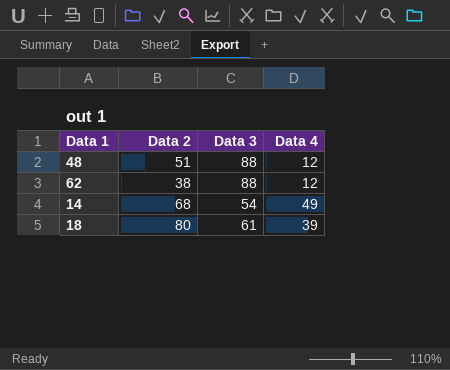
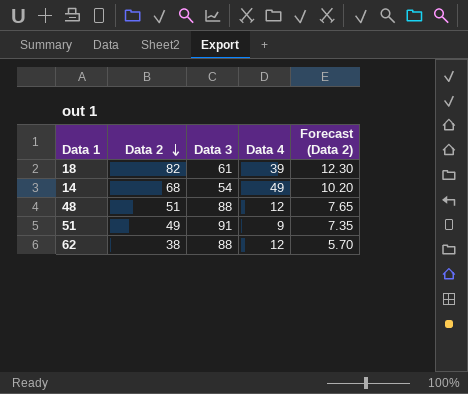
row order: none -> Data 2 descending
column Forecast (Data 2) | formula: none -> [Data 2] * 0.15
18 | Data 2: 80 -> 82
row 51: none -> 49 | 91 | 9 | 7.35

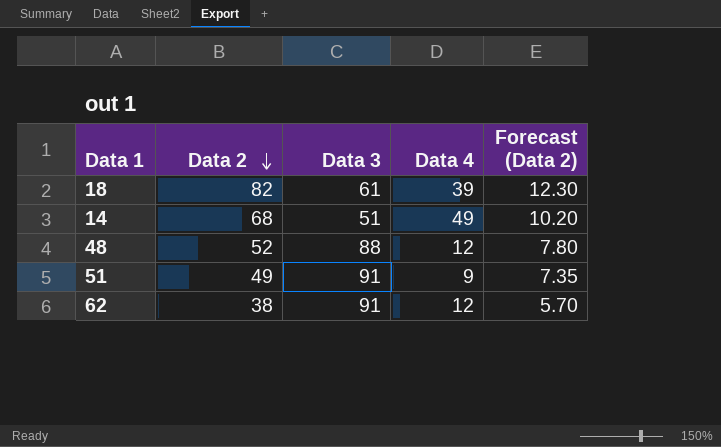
14 | Data 3: 54 -> 51
48 | Data 2: 51 -> 52
48 | Forecast (Data 2): 7.65 -> 7.80
62 | Data 3: 88 -> 91

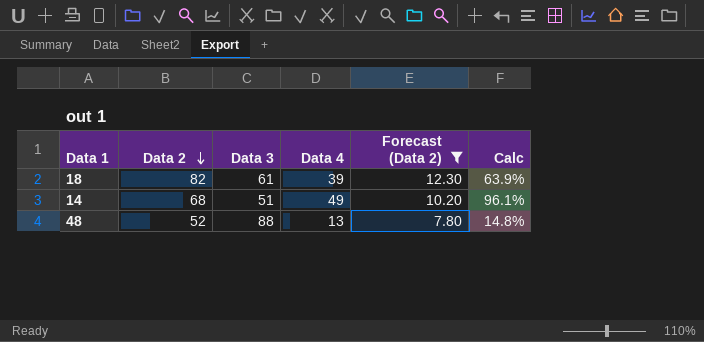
filter: none -> Forecast (Data 2) >= 7.80
column Calc | formula: none -> [Data 4] / [Data 3]
48 | Data 4: 12 -> 13

